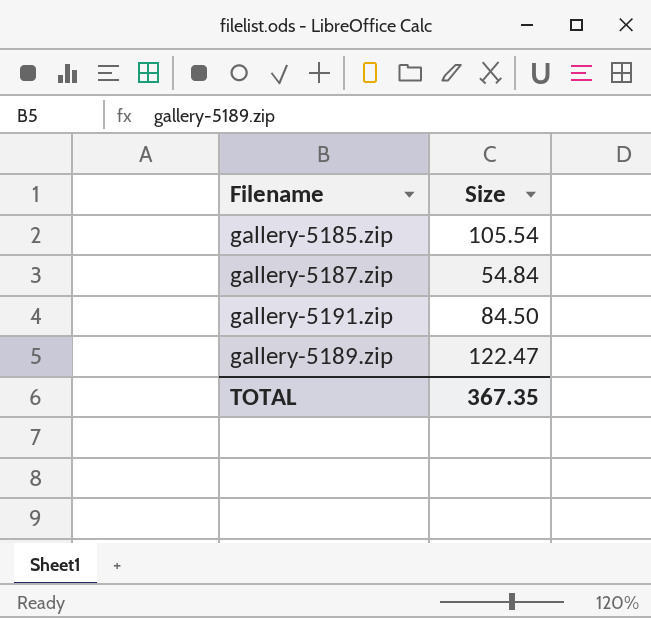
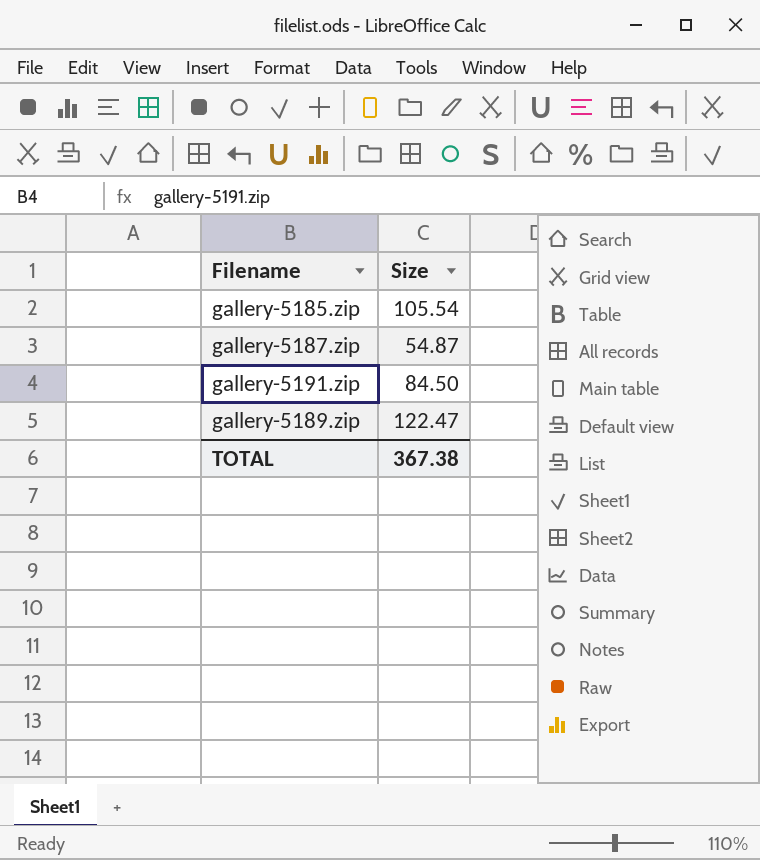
gallery-5187.zip | Size: 54.84 -> 54.87
TOTAL | Size: 367.35 -> 367.38

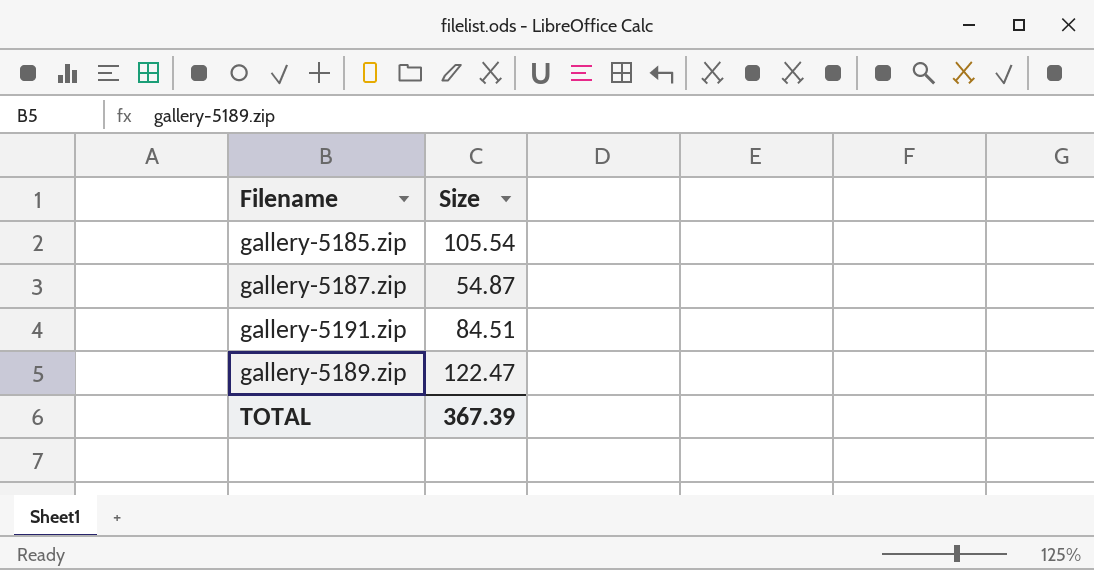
gallery-5191.zip | Size: 84.50 -> 84.51
TOTAL | Size: 367.38 -> 367.39

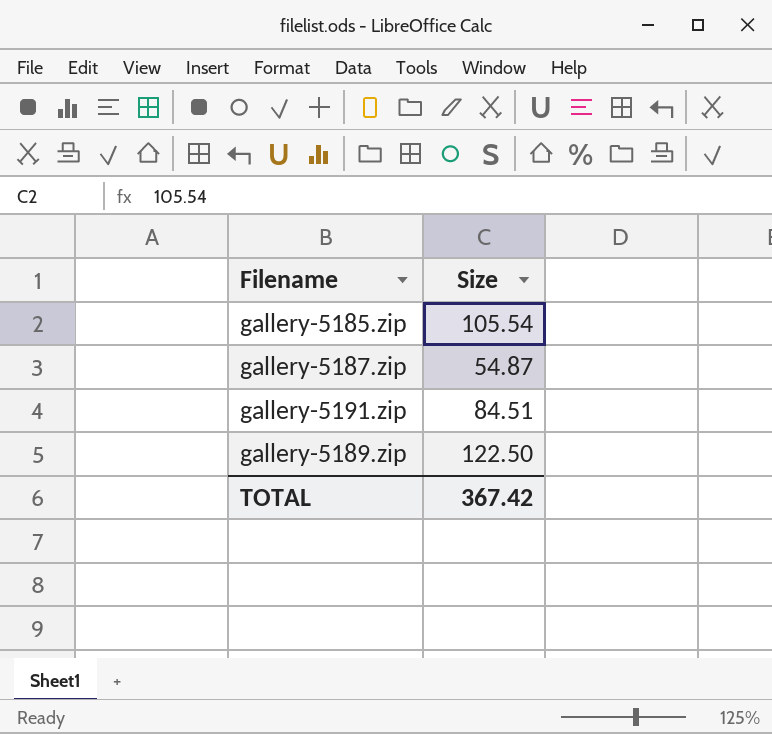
gallery-5189.zip | Size: 122.47 -> 122.50
TOTAL | Size: 367.39 -> 367.42

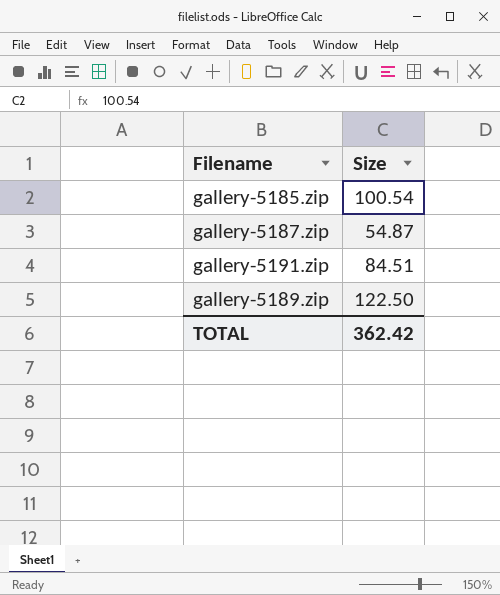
gallery-5185.zip | Size: 105.54 -> 100.54
TOTAL | Size: 367.42 -> 362.42

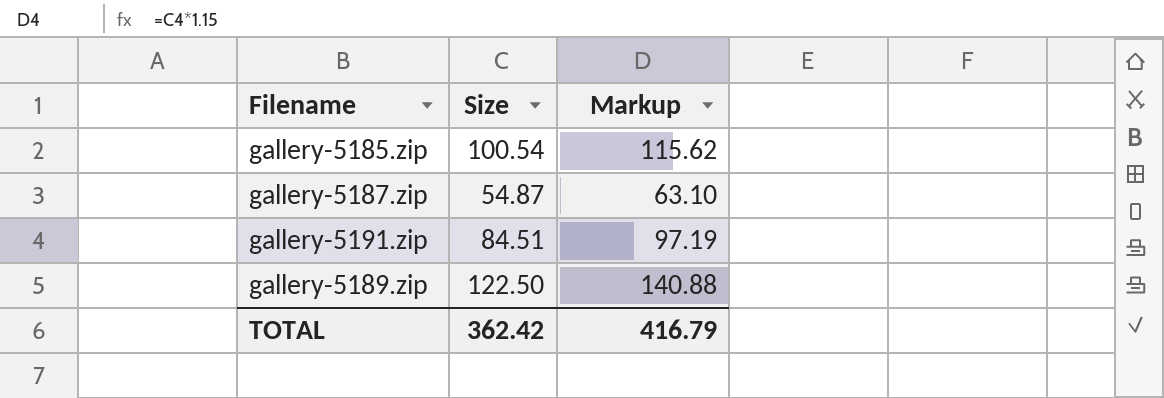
column Markup | formula: none -> [Size] * 1.15

